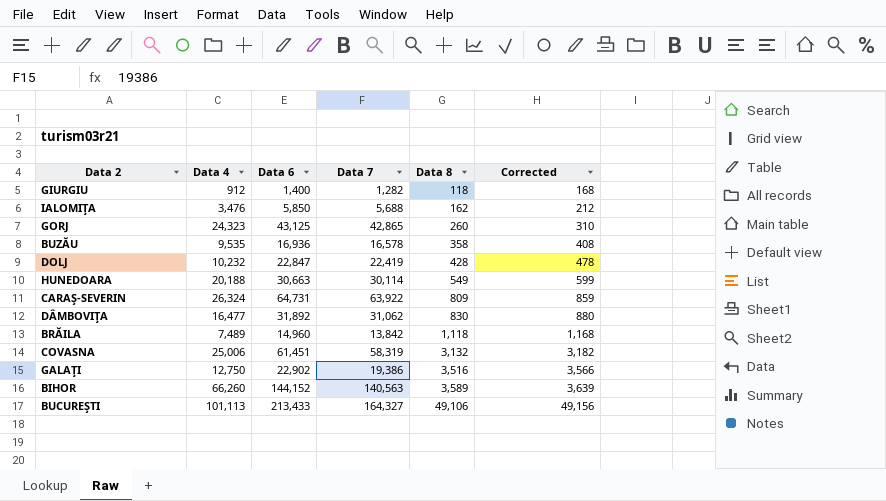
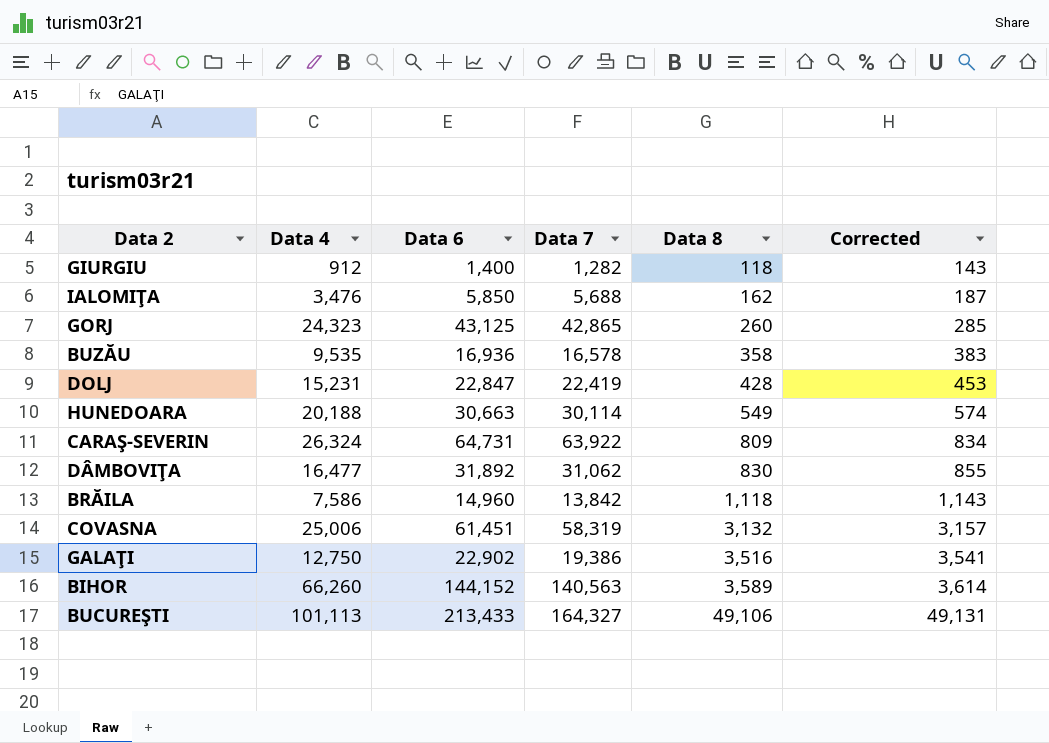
column Corrected | formula: [Data 8] + 50 -> [Data 8] + 25
DOLJ | Data 4: 10,232 -> 15,231
BRĂILA | Data 4: 7,489 -> 7,586

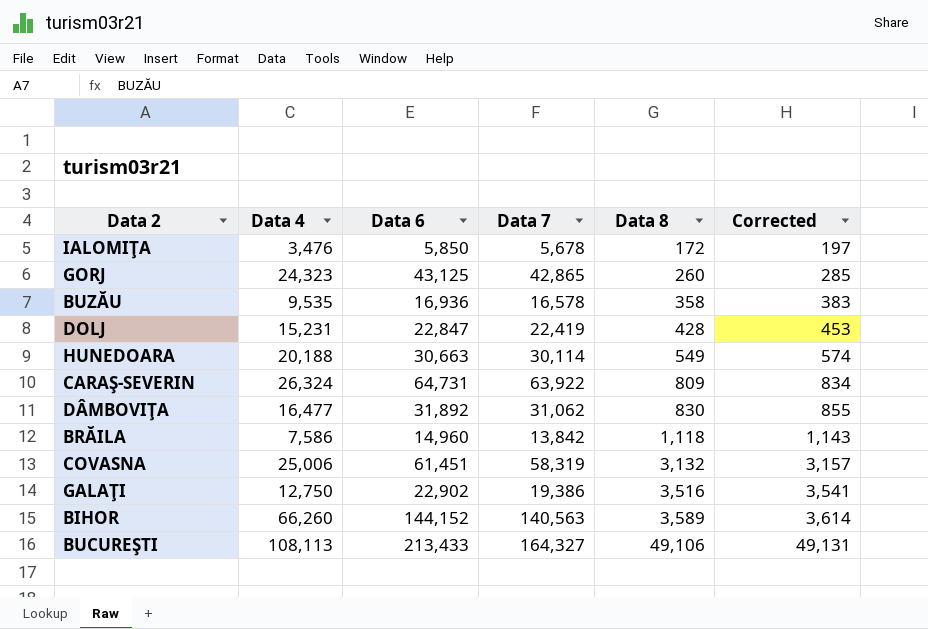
row GIURGIU: 912 | 1,400 | 1,282 | 118 | 143 -> none
IALOMIŢA | Data 7: 5,688 -> 5,678
IALOMIŢA | Data 8: 162 -> 172
IALOMIŢA | Corrected: 187 -> 197
BUCUREŞTI | Data 4: 101,113 -> 108,113

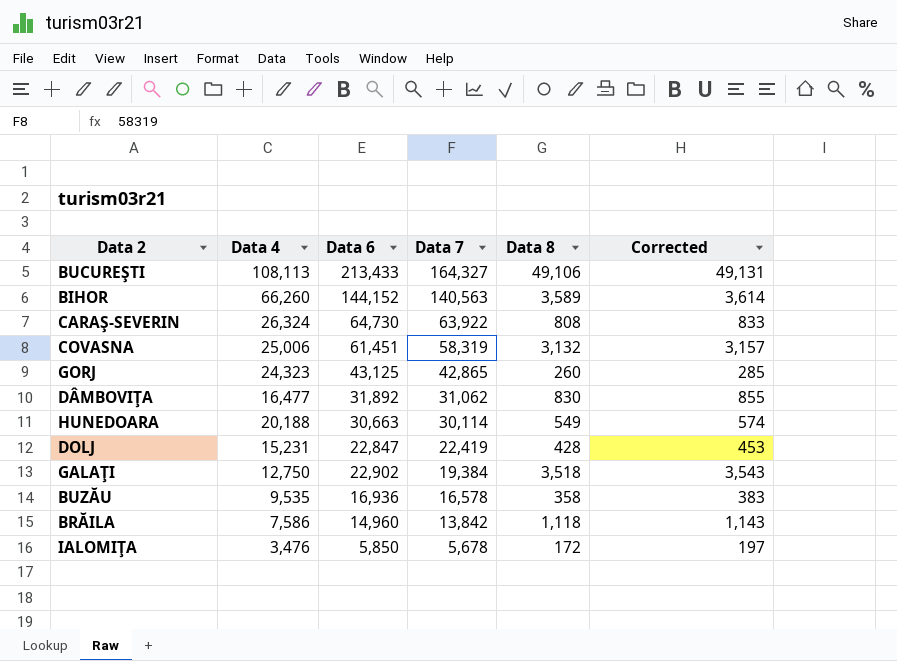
row order: Data 8 ascending -> Data 7 descending
CARAŞ-SEVERIN | Data 6: 64,731 -> 64,730
CARAŞ-SEVERIN | Data 8: 809 -> 808
CARAŞ-SEVERIN | Corrected: 834 -> 833
GALAŢI | Data 7: 19,386 -> 19,384
GALAŢI | Data 8: 3,516 -> 3,518
GALAŢI | Corrected: 3,541 -> 3,543

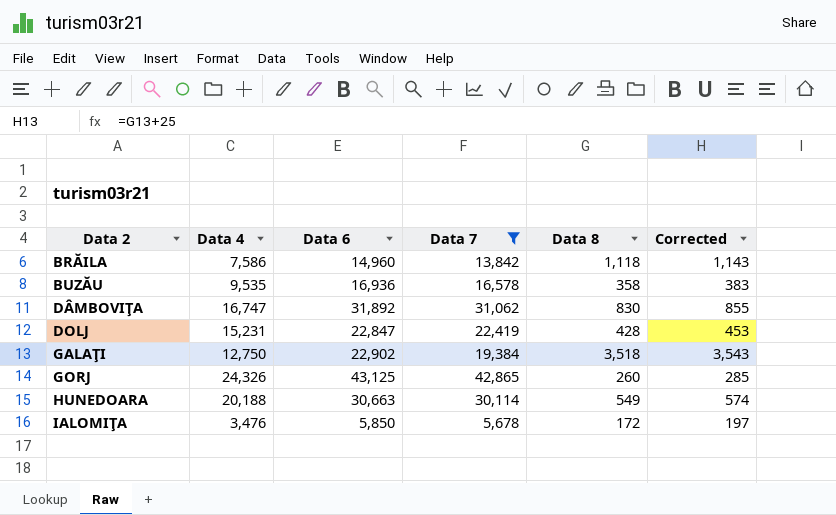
filter: none -> Data 7 <= 42,865
row order: Data 7 descending -> Data 2 ascending
DÂMBOVIŢA | Data 4: 16,477 -> 16,747
GORJ | Data 4: 24,323 -> 24,326

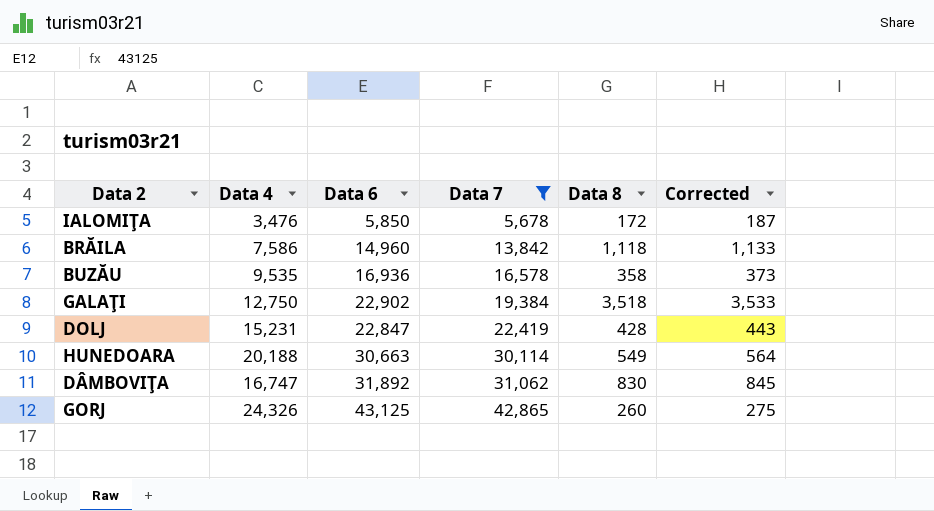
row order: Data 2 ascending -> Data 7 ascending
column Corrected | formula: [Data 8] + 25 -> [Data 8] + 15

